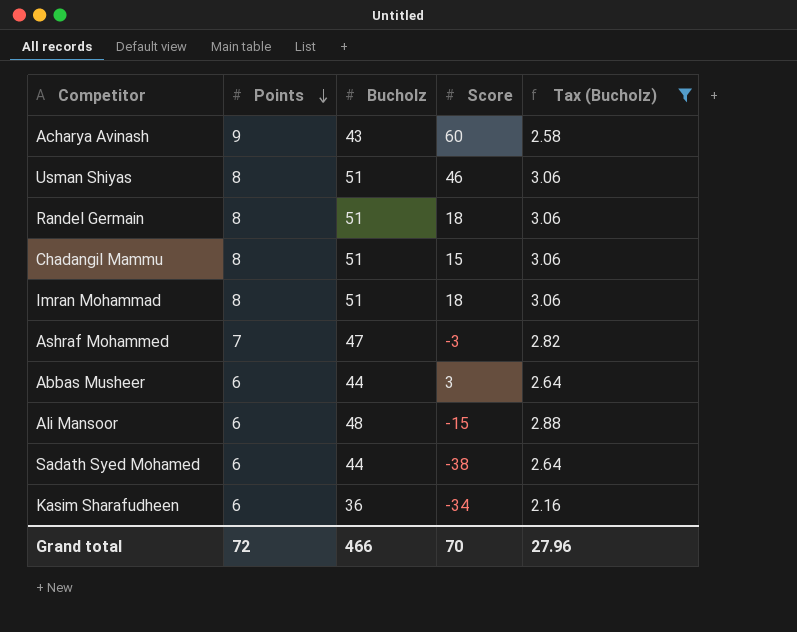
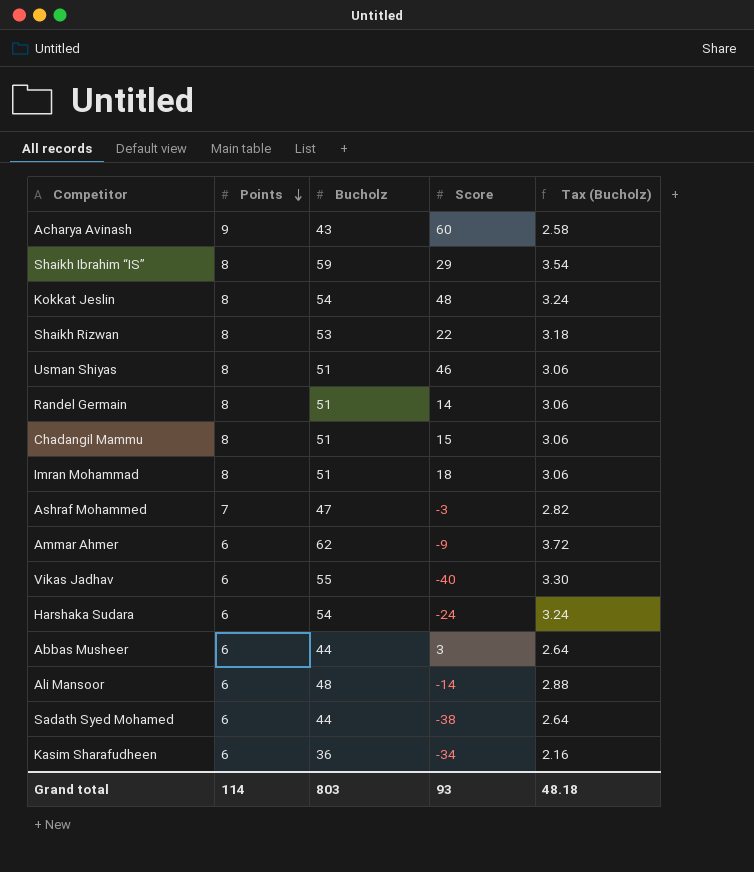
filter: Tax (Bucholz) <= 3.06 -> none
Randel Germain | Score: 18 -> 14
Ali Mansoor | Score: -15 -> -14
Grand total | Points: 72 -> 114
Grand total | Bucholz: 466 -> 803
Grand total | Score: 70 -> 93
Grand total | Tax (Bucholz): 27.96 -> 48.18

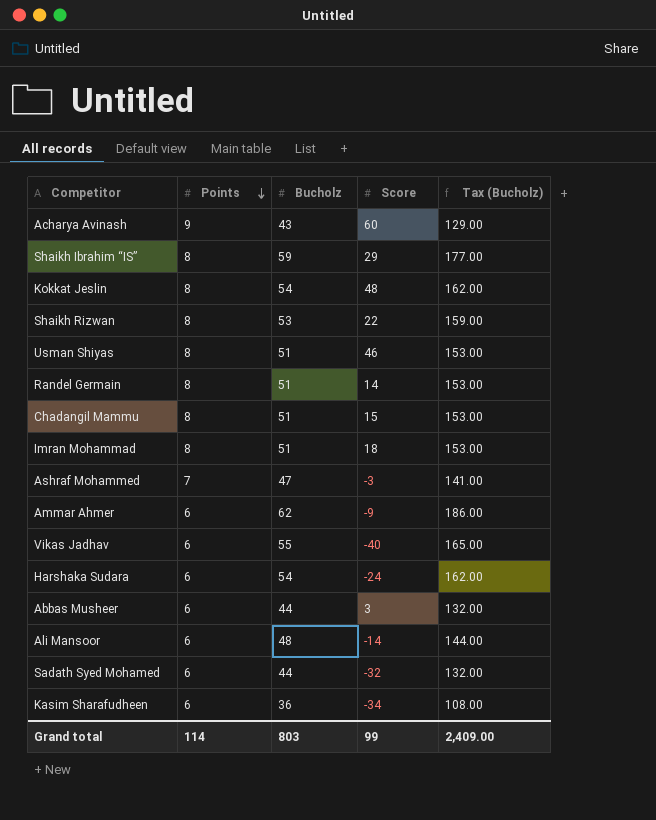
column Tax (Bucholz) | formula: [Bucholz] * 0.06 -> [Bucholz] * 3
Sadath Syed Mohamed | Score: -38 -> -32
Grand total | Score: 93 -> 99
Grand total | Tax (Bucholz): 48.18 -> 2,409.00

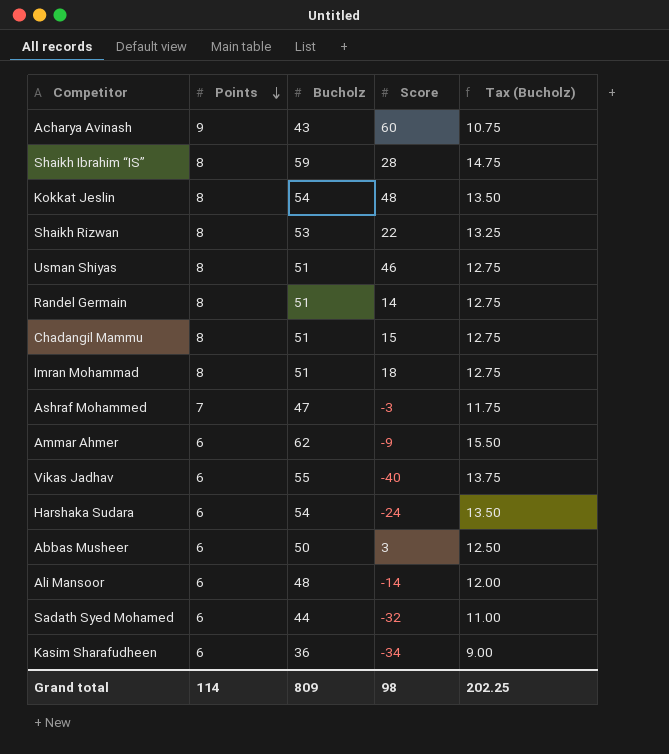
column Tax (Bucholz) | formula: [Bucholz] * 3 -> [Bucholz] * 0.25
Shaikh Ibrahim “IS” | Score: 29 -> 28
Abbas Musheer | Bucholz: 44 -> 50
Grand total | Bucholz: 803 -> 809
Grand total | Score: 99 -> 98
Grand total | Tax (Bucholz): 2,409.00 -> 202.25

